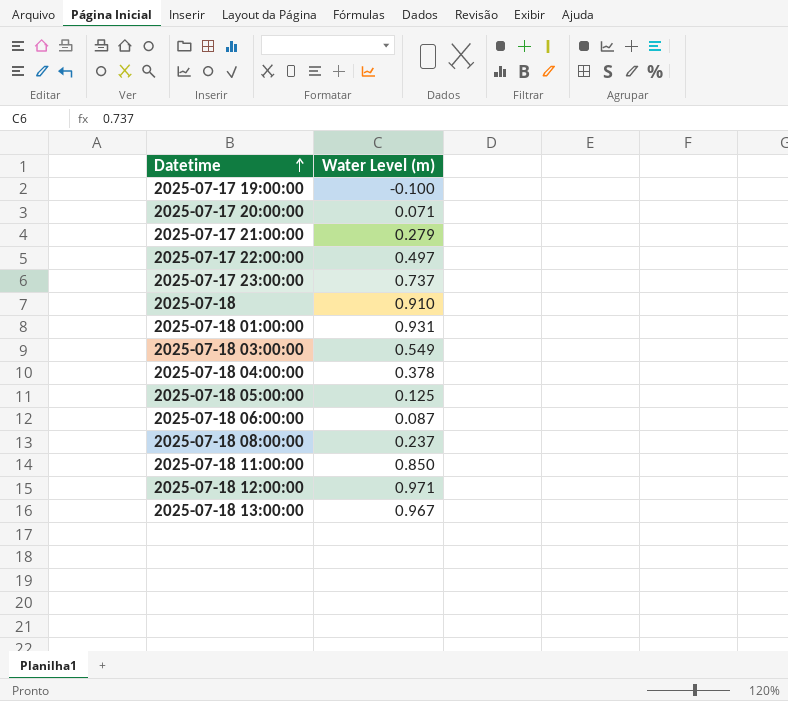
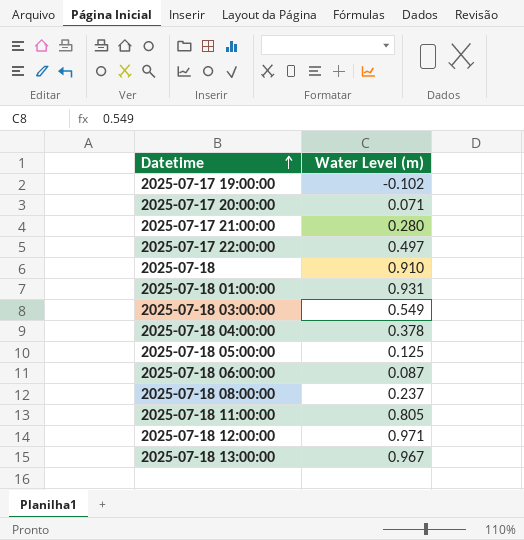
row 2025-07-17 23:00:00: 0.737 -> none
2025-07-17 19:00:00 | Water Level (m): -0.100 -> -0.102
2025-07-17 21:00:00 | Water Level (m): 0.279 -> 0.280
2025-07-18 11:00:00 | Water Level (m): 0.850 -> 0.805

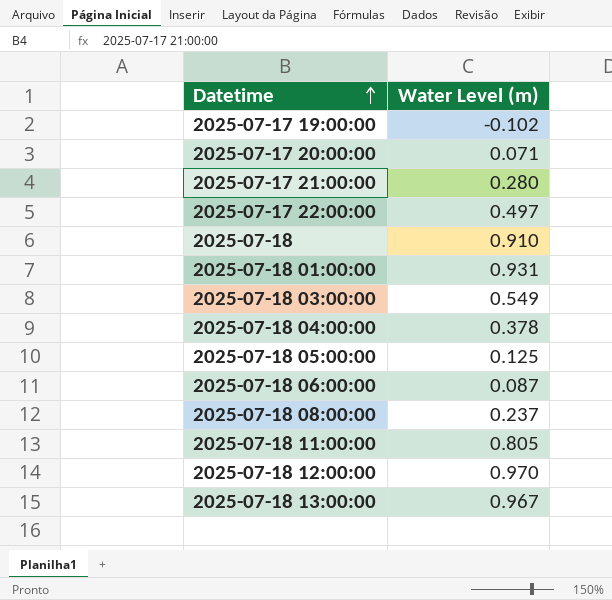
2025-07-18 12:00:00 | Water Level (m): 0.971 -> 0.970

